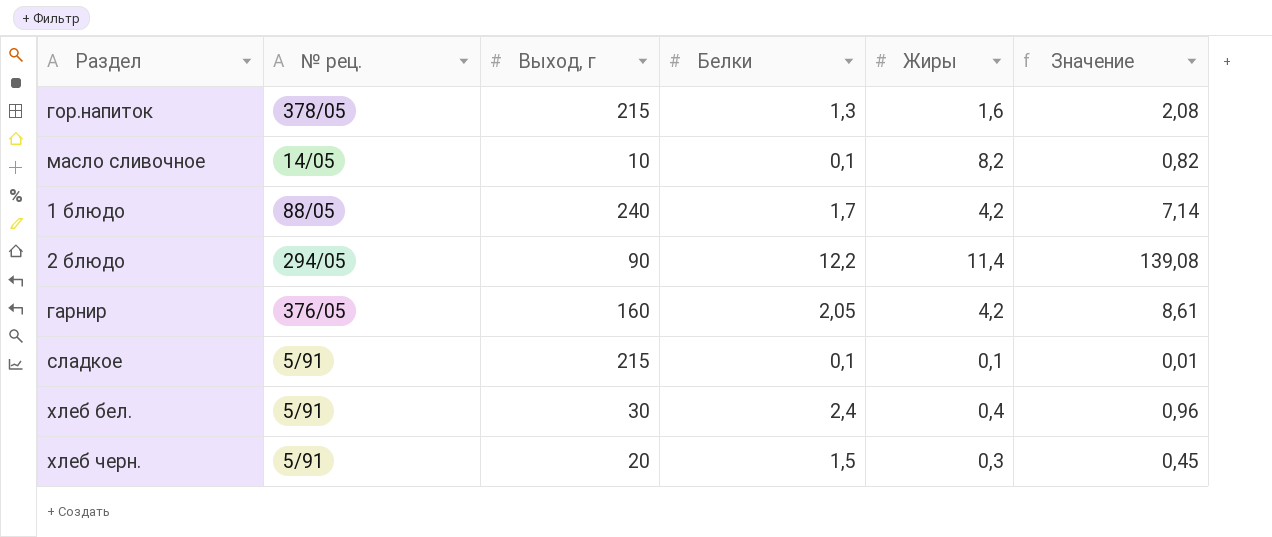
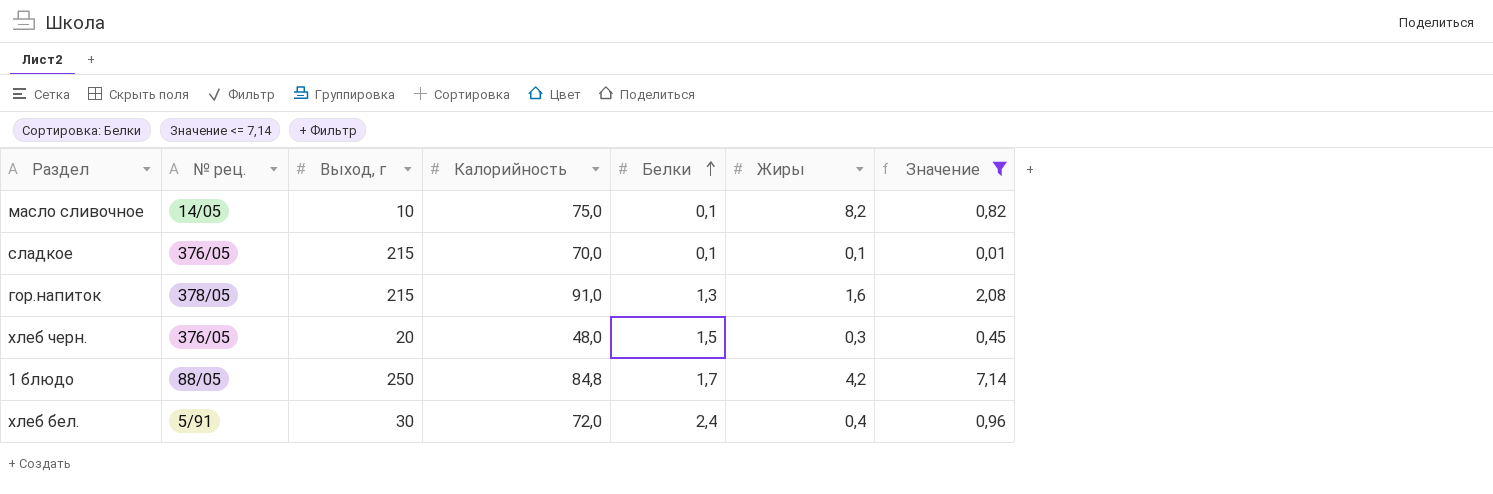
filter: none -> Значение <= 7,14
row order: none -> Белки ascending
column Калорийность | position: none -> 4
сладкое | № рец.: 5/91 -> 376/05
хлеб черн. | № рец.: 5/91 -> 376/05
1 блюдо | Выход, г: 240 -> 250

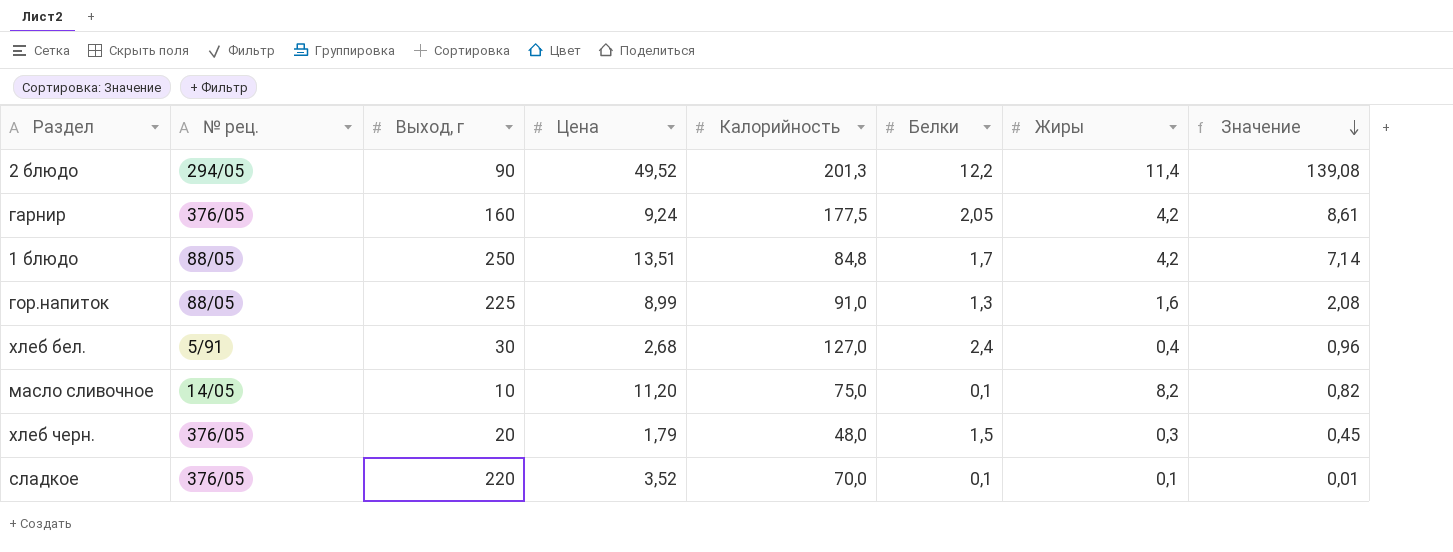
filter: Значение <= 7,14 -> none
row order: Белки ascending -> Значение descending
column Цена | position: none -> 4
гор.напиток | № рец.: 378/05 -> 88/05
гор.напиток | Выход, г: 215 -> 225
хлеб бел. | Калорийность: 72,0 -> 127,0
сладкое | Выход, г: 215 -> 220

